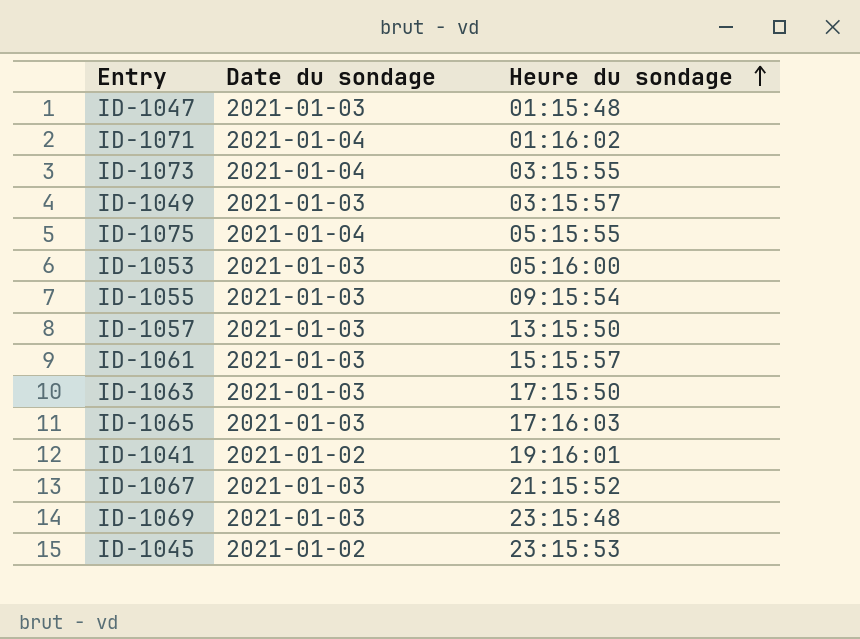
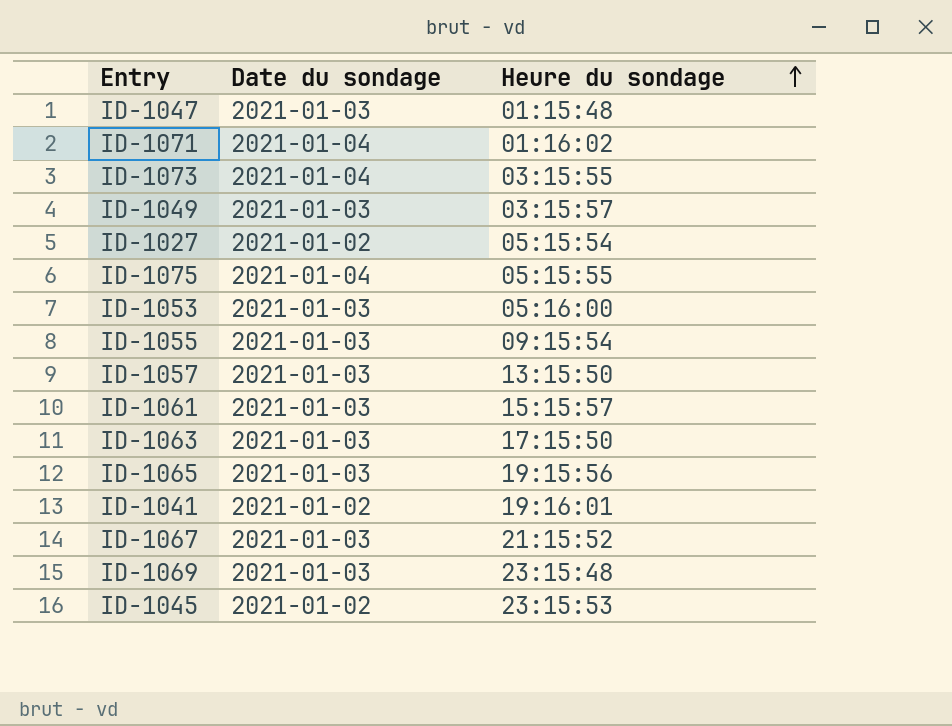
row ID-1027: none -> 2021-01-02 | 05:15:54
ID-1065 | Heure du sondage: 17:16:03 -> 19:15:56

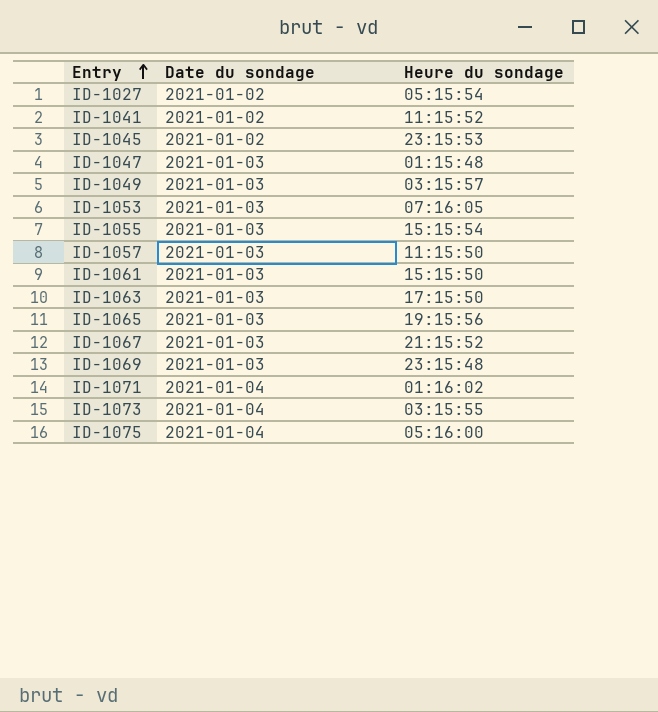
row order: Heure du sondage ascending -> Entry ascending
ID-1041 | Heure du sondage: 19:16:01 -> 11:15:52
ID-1053 | Heure du sondage: 05:16:00 -> 07:16:05
ID-1055 | Heure du sondage: 09:15:54 -> 15:15:54
ID-1057 | Heure du sondage: 13:15:50 -> 11:15:50
ID-1061 | Heure du sondage: 15:15:57 -> 15:15:50
ID-1075 | Heure du sondage: 05:15:55 -> 05:16:00

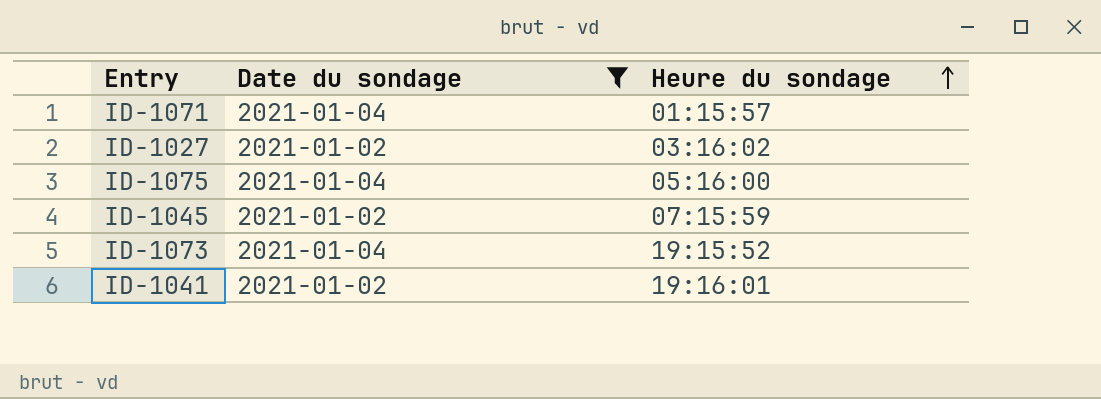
filter: none -> Date du sondage != 2021-01-03
row order: Entry ascending -> Heure du sondage ascending
ID-1071 | Heure du sondage: 01:16:02 -> 01:15:57
ID-1027 | Heure du sondage: 05:15:54 -> 03:16:02
ID-1045 | Heure du sondage: 23:15:53 -> 07:15:59
ID-1073 | Heure du sondage: 03:15:55 -> 19:15:52
ID-1041 | Heure du sondage: 11:15:52 -> 19:16:01

